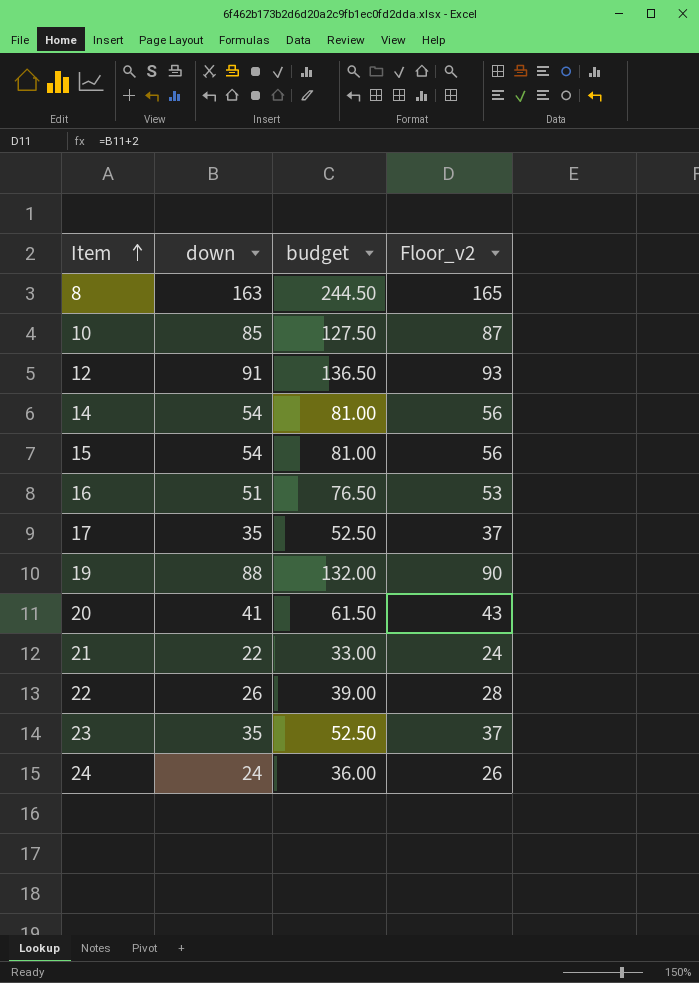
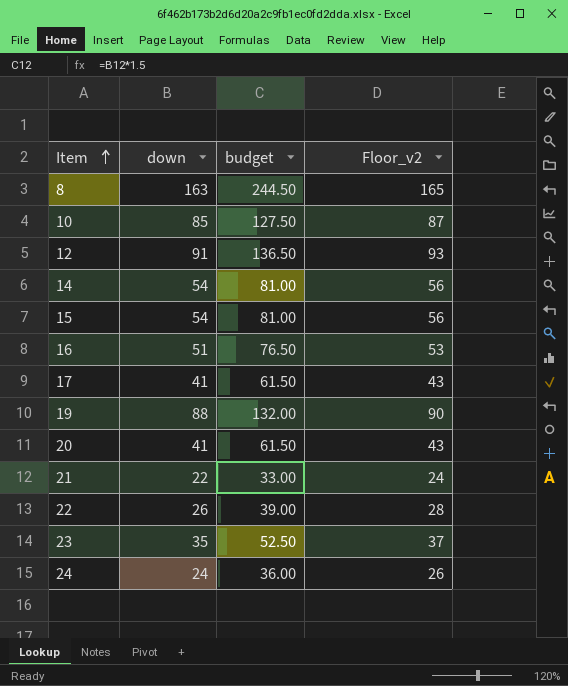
17 | down: 35 -> 41
17 | budget: 52.50 -> 61.50
17 | Floor_v2: 37 -> 43

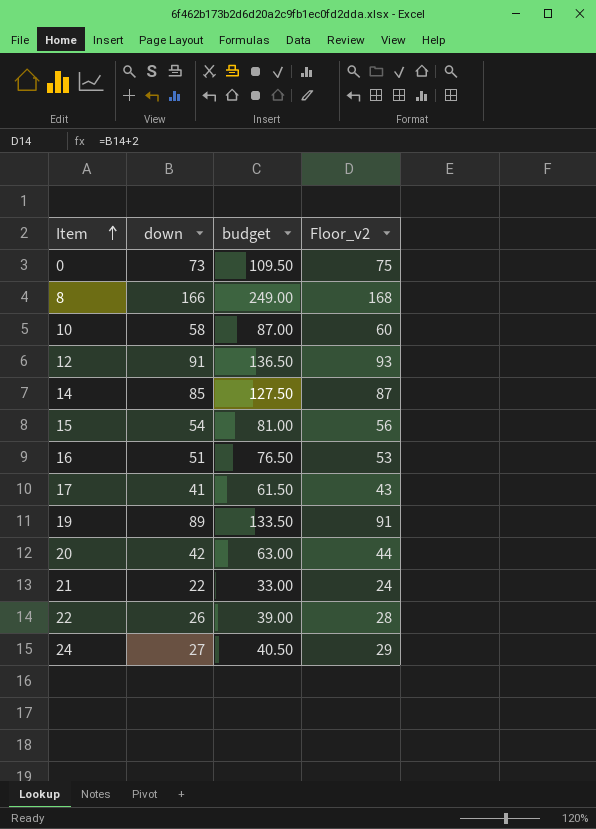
row 23: 35 | 52.50 | 37 -> none
row 0: none -> 73 | 109.50 | 75
8 | down: 163 -> 166
8 | budget: 244.50 -> 249.00
8 | Floor_v2: 165 -> 168
10 | down: 85 -> 58
10 | budget: 127.50 -> 87.00
10 | Floor_v2: 87 -> 60
14 | down: 54 -> 85
14 | budget: 81.00 -> 127.50
14 | Floor_v2: 56 -> 87
19 | down: 88 -> 89
19 | budget: 132.00 -> 133.50
19 | Floor_v2: 90 -> 91
20 | down: 41 -> 42
20 | budget: 61.50 -> 63.00
20 | Floor_v2: 43 -> 44
24 | down: 24 -> 27
24 | budget: 36.00 -> 40.50
24 | Floor_v2: 26 -> 29

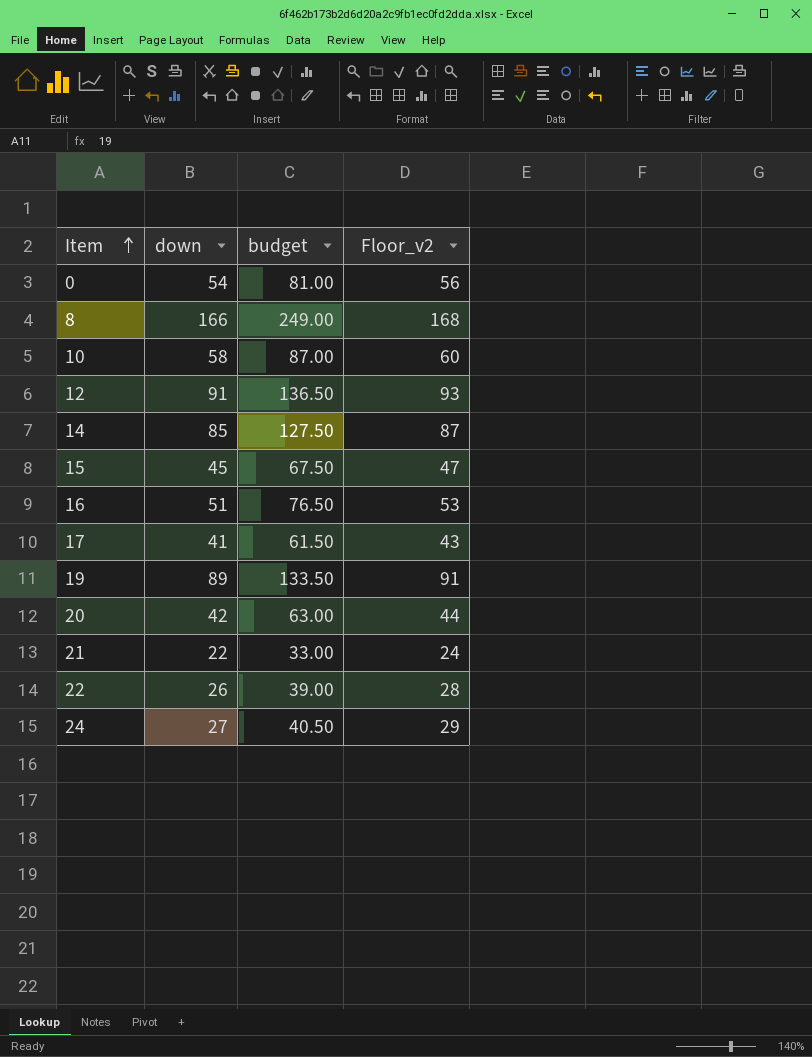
0 | down: 73 -> 54
0 | budget: 109.50 -> 81.00
0 | Floor_v2: 75 -> 56
15 | down: 54 -> 45
15 | budget: 81.00 -> 67.50
15 | Floor_v2: 56 -> 47

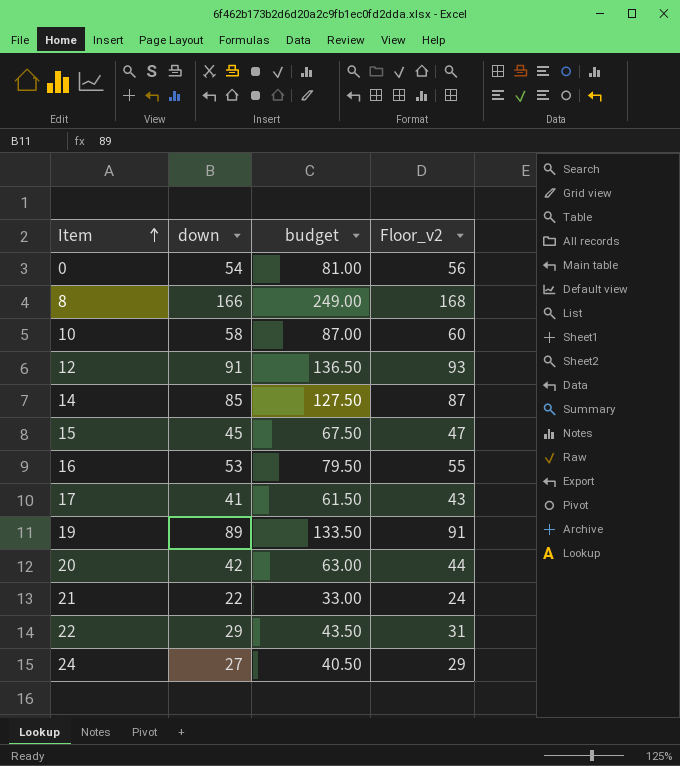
16 | down: 51 -> 53
16 | budget: 76.50 -> 79.50
16 | Floor_v2: 53 -> 55
22 | down: 26 -> 29
22 | budget: 39.00 -> 43.50
22 | Floor_v2: 28 -> 31

